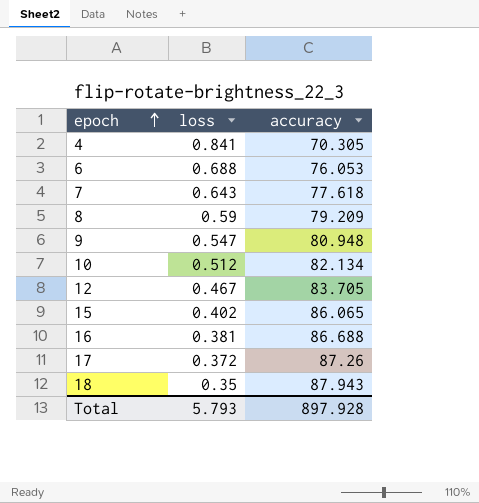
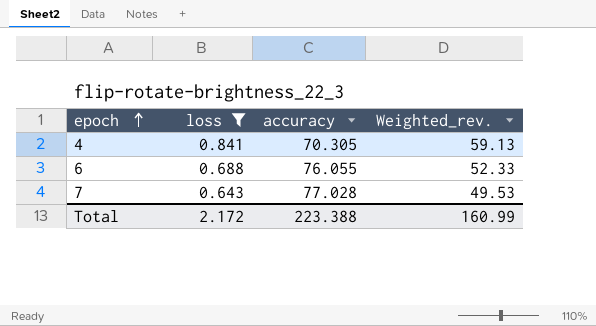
filter: none -> loss >= 0.643
column Weighted_rev. | formula: none -> [loss] * [accuracy]
6 | accuracy: 76.053 -> 76.055
7 | accuracy: 77.618 -> 77.028
Total | loss: 5.793 -> 2.172
Total | accuracy: 897.928 -> 223.388

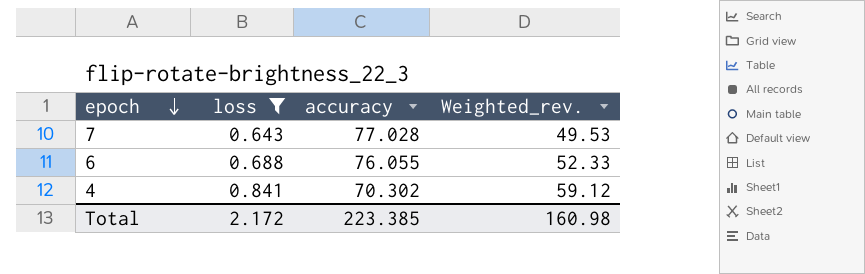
row order: epoch ascending -> epoch descending
4 | accuracy: 70.305 -> 70.302
4 | Weighted_rev.: 59.13 -> 59.12
Total | accuracy: 223.388 -> 223.385
Total | Weighted_rev.: 160.99 -> 160.98

